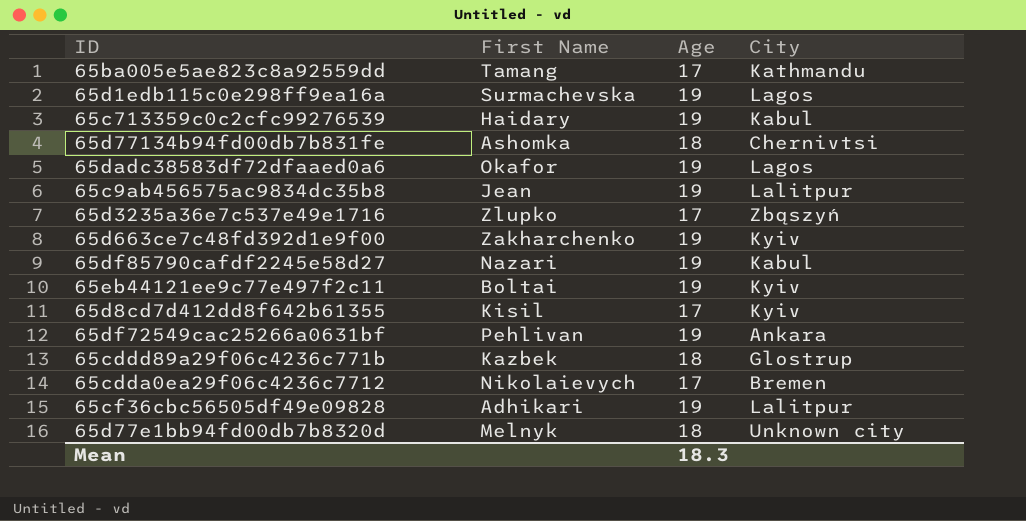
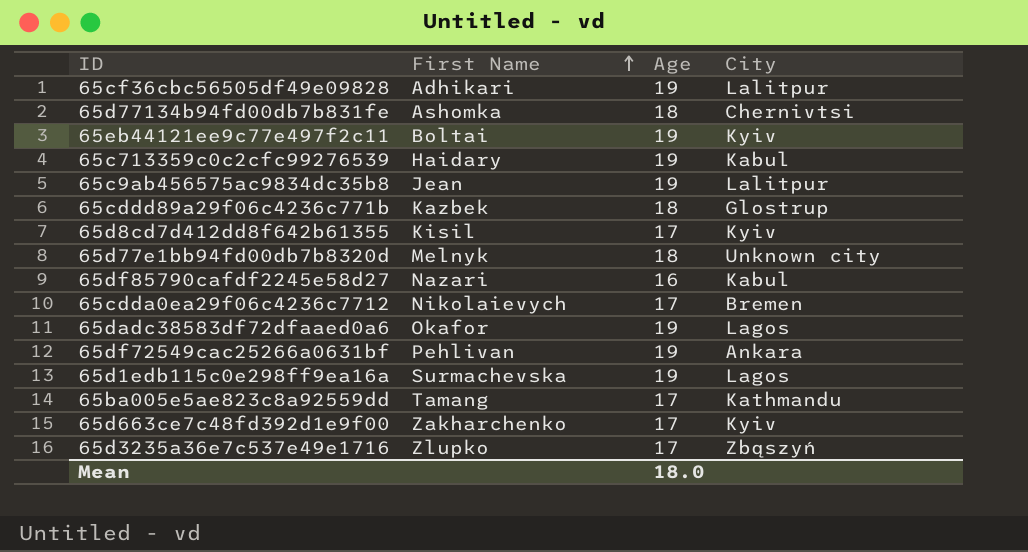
row order: none -> First Name ascending
65df85790cafdf2245e58d27 | Age: 19 -> 16
65d663ce7c48fd392d1e9f00 | Age: 19 -> 17
Mean | Age: 18.3 -> 18.0

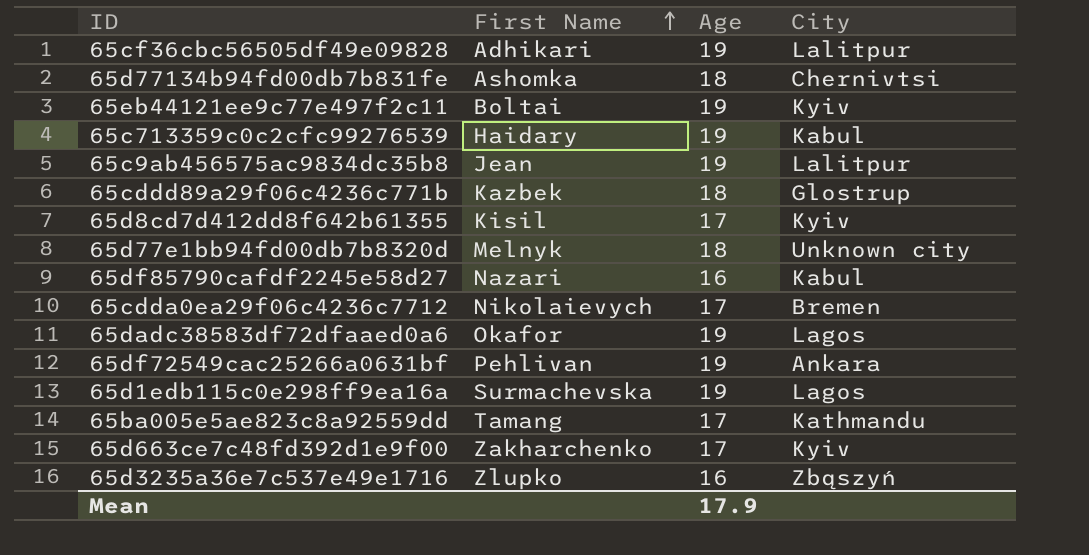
65d3235a36e7c537e49e1716 | Age: 17 -> 16
Mean | Age: 18.0 -> 17.9

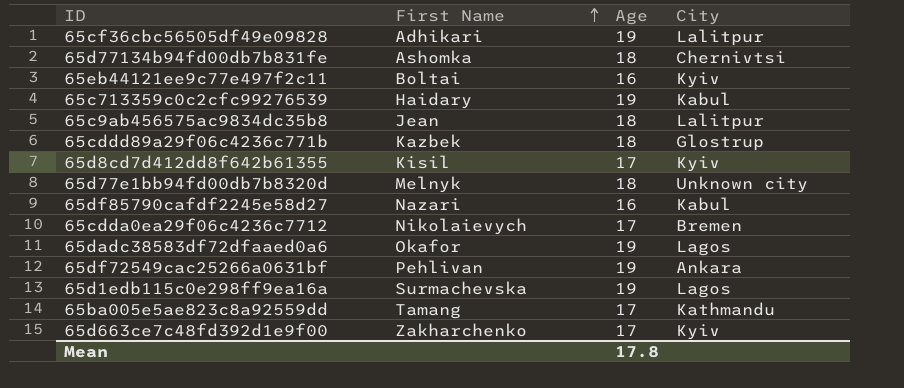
row 65d3235a36e7c537e49e1716: Zlupko | 16 | Zbąszyń -> none
65eb44121ee9c77e497f2c11 | Age: 19 -> 16
65c9ab456575ac9834dc35b8 | Age: 19 -> 18
Mean | Age: 17.9 -> 17.8

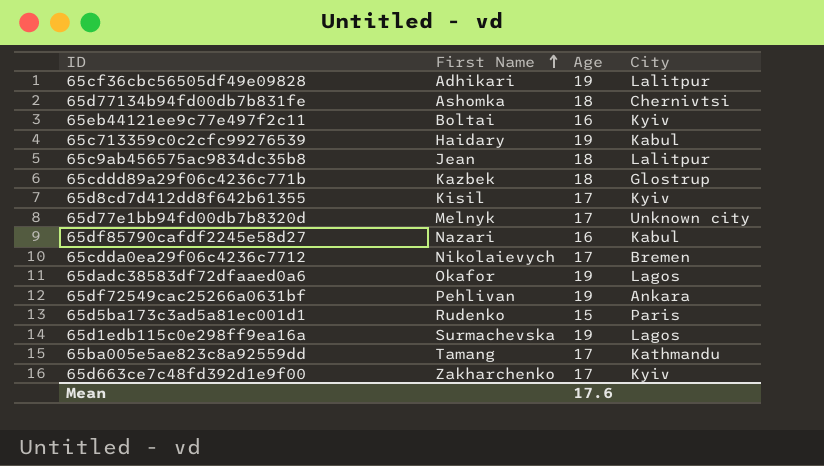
65d77e1bb94fd00db7b8320d | Age: 18 -> 17
row 65d5ba173c3ad5a81ec001d1: none -> Rudenko | 15 | Paris
Mean | Age: 17.8 -> 17.6

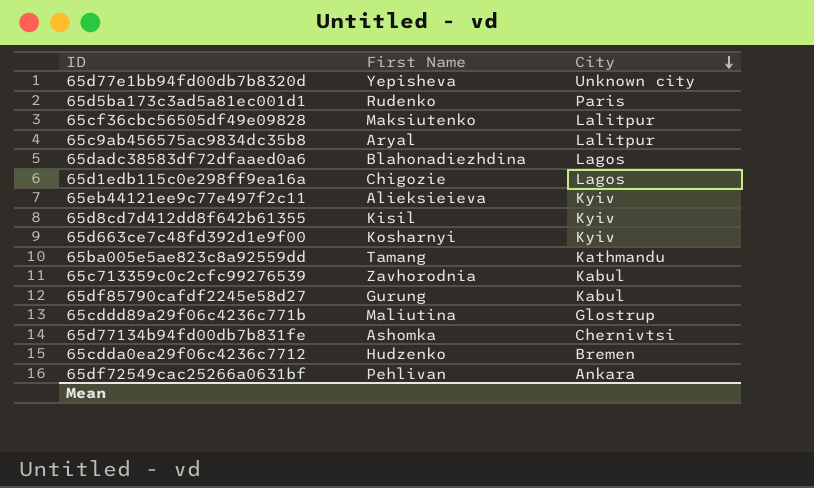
row order: First Name ascending -> City descending
column Age | position: 3 -> none
65d77e1bb94fd00db7b8320d | First Name: Melnyk -> Yepisheva
65cf36cbc56505df49e09828 | First Name: Adhikari -> Maksiutenko
65c9ab456575ac9834dc35b8 | First Name: Jean -> Aryal
65dadc38583df72dfaaed0a6 | First Name: Okafor -> Blahonadiezhdina
65d1edb115c0e298ff9ea16a | First Name: Surmachevska -> Chigozie
65eb44121ee9c77e497f2c11 | First Name: Boltai -> Alieksieieva
65d663ce7c48fd392d1e9f00 | First Name: Zakharchenko -> Kosharnyi
65c713359c0c2cfc99276539 | First Name: Haidary -> Zavhorodnia
65df85790cafdf2245e58d27 | First Name: Nazari -> Gurung
65cddd89a29f06c4236c771b | First Name: Kazbek -> Maliutina
65cdda0ea29f06c4236c7712 | First Name: Nikolaievych -> Hudzenko

